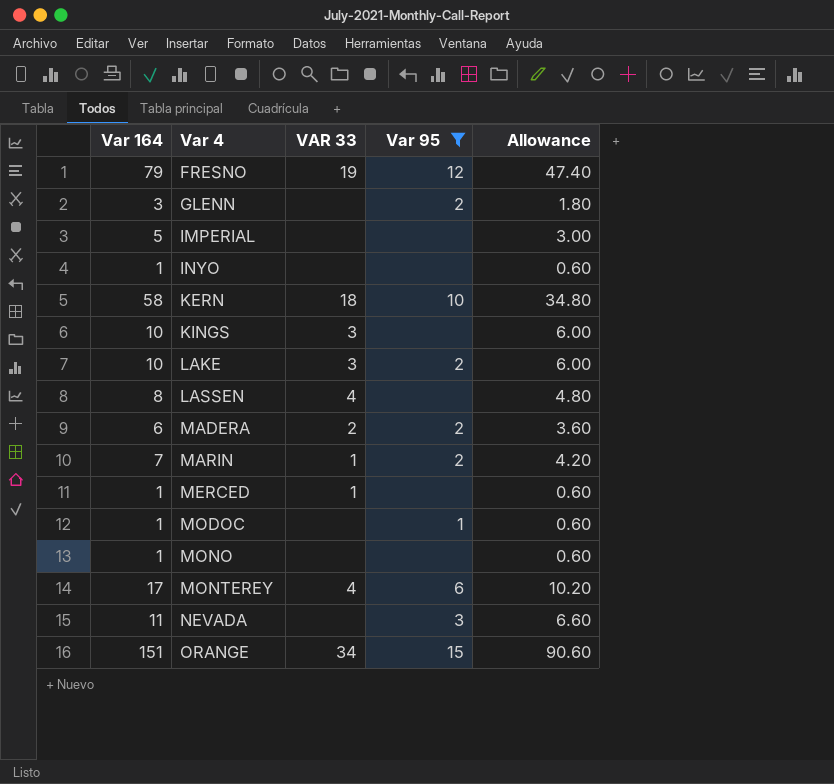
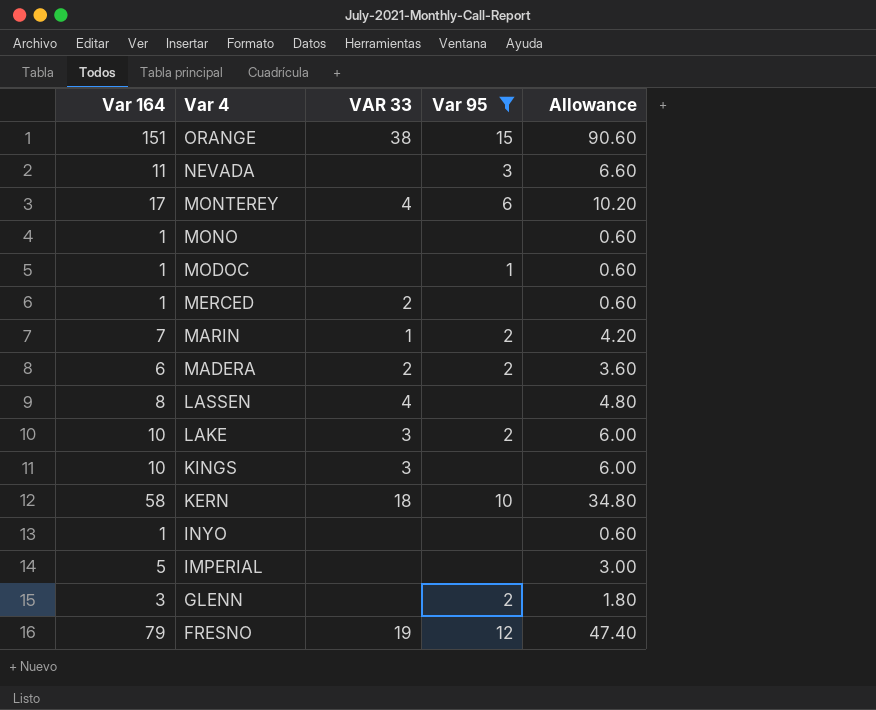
row order: Var 4 ascending -> Var 4 descending
ORANGE | VAR 33: 34 -> 38
MERCED | VAR 33: 1 -> 2

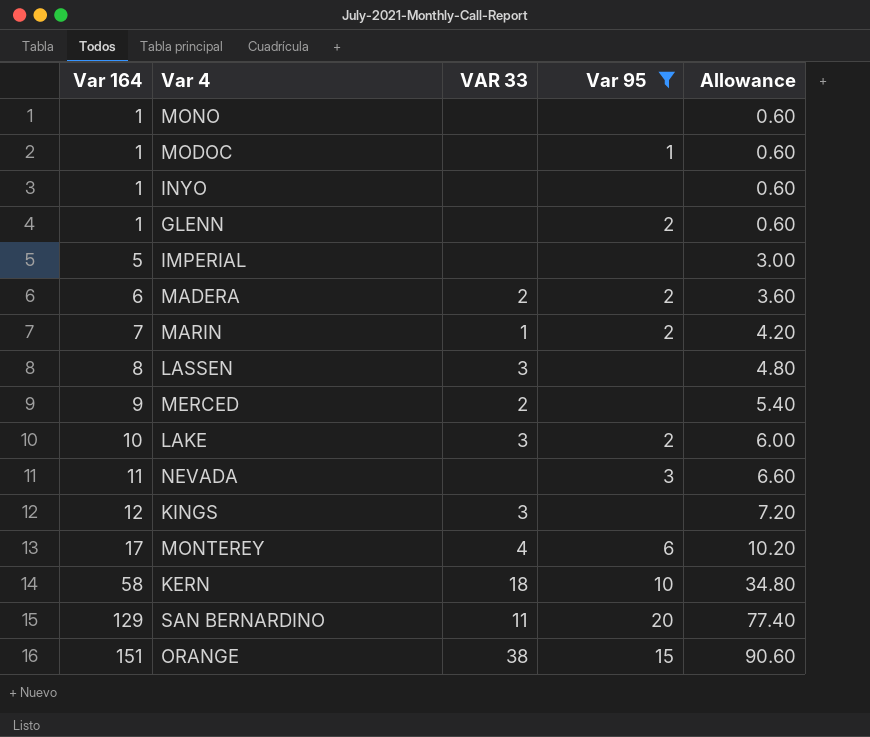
row order: Var 4 descending -> Var 164 ascending
row FRESNO: 79 | 19 | 12 | 47.40 -> none
GLENN | Var 164: 3 -> 1
GLENN | Allowance: 1.80 -> 0.60
LASSEN | VAR 33: 4 -> 3
MERCED | Var 164: 1 -> 9
MERCED | Allowance: 0.60 -> 5.40
KINGS | Var 164: 10 -> 12
KINGS | Allowance: 6.00 -> 7.20
row SAN BERNARDINO: none -> 129 | 11 | 20 | 77.40

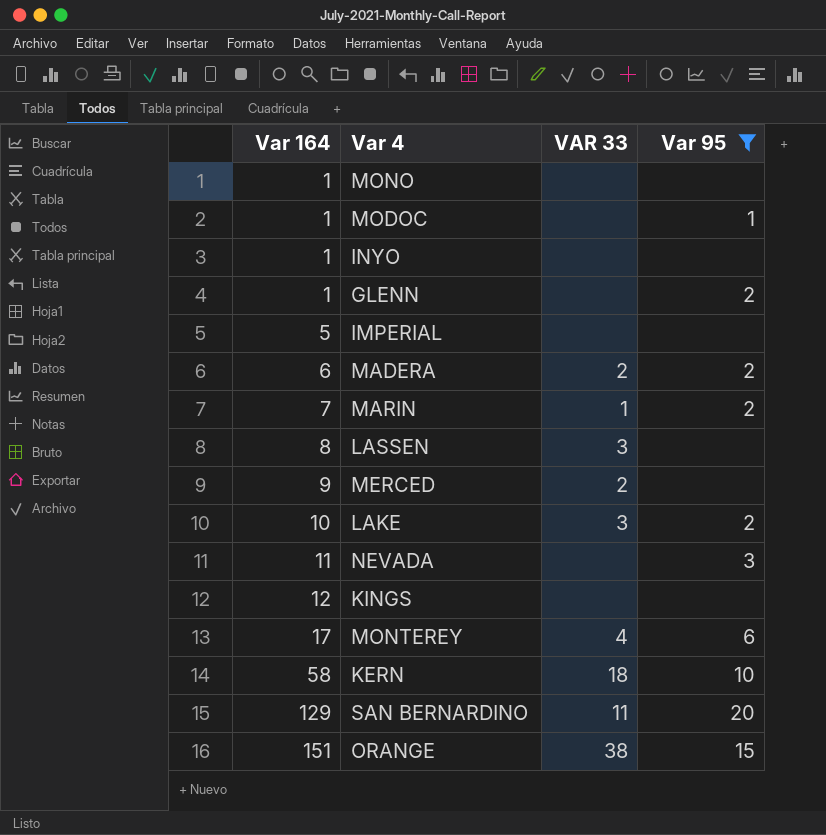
column Allowance | formula: [Var 164] * 0.6 -> none
KINGS | VAR 33: 3 -> none

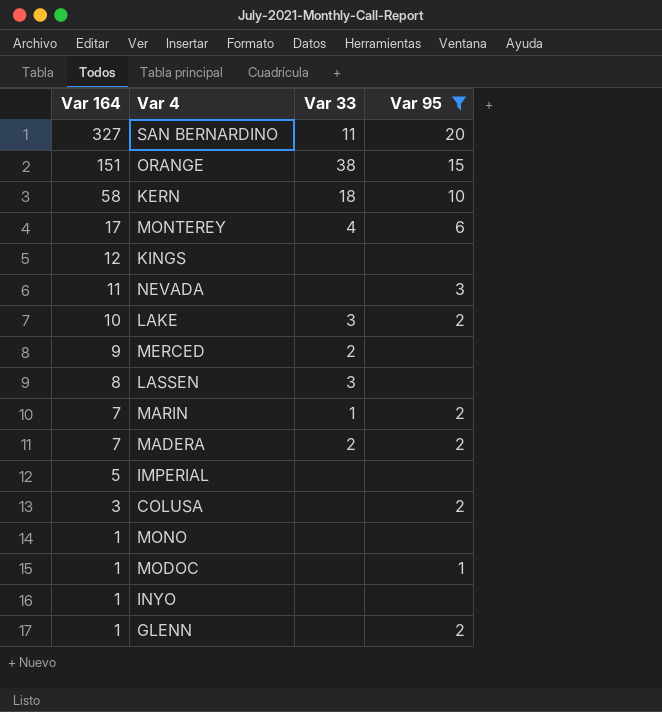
row order: Var 164 ascending -> Var 164 descending
column name: VAR 33 -> Var 33
SAN BERNARDINO | Var 164: 129 -> 327
MADERA | Var 164: 6 -> 7
row COLUSA: none -> 3 | none | 2

